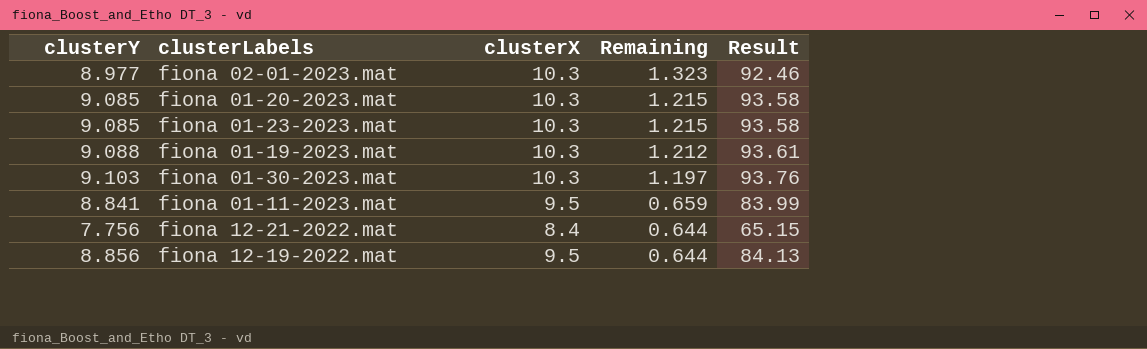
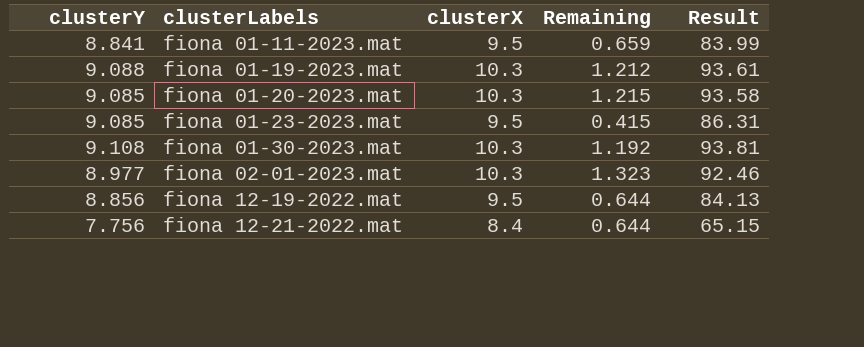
row order: Remaining descending -> clusterLabels ascending
fiona 01-23-2023.mat | clusterX: 10.3 -> 9.5
fiona 01-23-2023.mat | Remaining: 1.215 -> 0.415
fiona 01-23-2023.mat | Result: 93.58 -> 86.31
fiona 01-30-2023.mat | clusterY: 9.103 -> 9.108
fiona 01-30-2023.mat | Remaining: 1.197 -> 1.192
fiona 01-30-2023.mat | Result: 93.76 -> 93.81

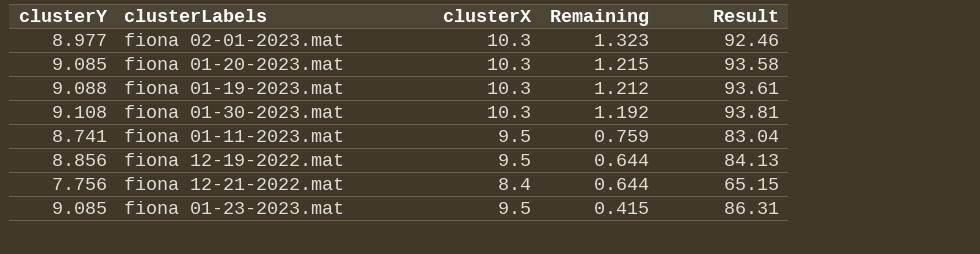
row order: clusterLabels ascending -> Remaining descending
fiona 01-11-2023.mat | clusterY: 8.841 -> 8.741
fiona 01-11-2023.mat | Remaining: 0.659 -> 0.759
fiona 01-11-2023.mat | Result: 83.99 -> 83.04

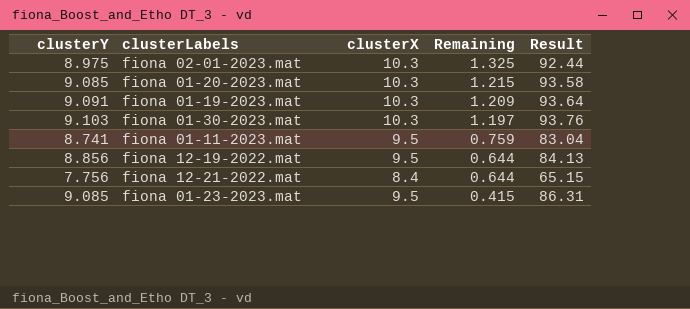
fiona 02-01-2023.mat | clusterY: 8.977 -> 8.975
fiona 02-01-2023.mat | Remaining: 1.323 -> 1.325
fiona 02-01-2023.mat | Result: 92.46 -> 92.44
fiona 01-19-2023.mat | clusterY: 9.088 -> 9.091
fiona 01-19-2023.mat | Remaining: 1.212 -> 1.209
fiona 01-19-2023.mat | Result: 93.61 -> 93.64
fiona 01-30-2023.mat | clusterY: 9.108 -> 9.103
fiona 01-30-2023.mat | Remaining: 1.192 -> 1.197
fiona 01-30-2023.mat | Result: 93.81 -> 93.76

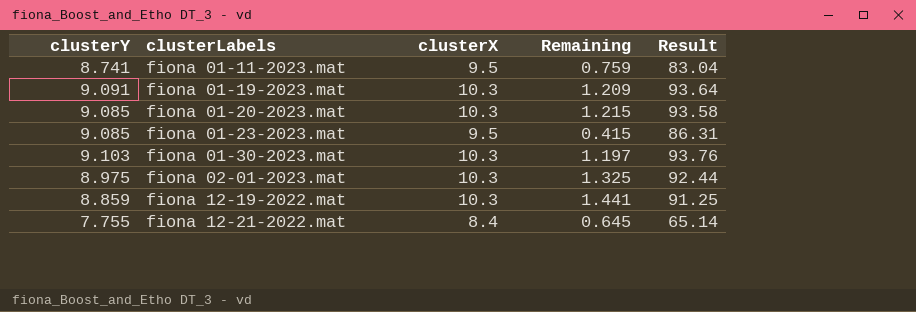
row order: Remaining descending -> clusterLabels ascending
fiona 12-19-2022.mat | clusterY: 8.856 -> 8.859
fiona 12-19-2022.mat | clusterX: 9.5 -> 10.3
fiona 12-19-2022.mat | Remaining: 0.644 -> 1.441
fiona 12-19-2022.mat | Result: 84.13 -> 91.25
fiona 12-21-2022.mat | clusterY: 7.756 -> 7.755
fiona 12-21-2022.mat | Remaining: 0.644 -> 0.645
fiona 12-21-2022.mat | Result: 65.15 -> 65.14

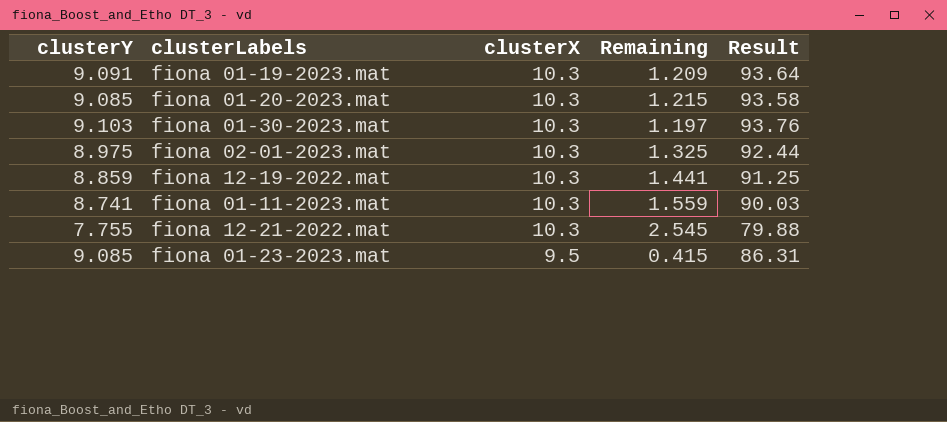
row order: clusterLabels ascending -> clusterX descending
fiona 01-11-2023.mat | clusterX: 9.5 -> 10.3
fiona 01-11-2023.mat | Remaining: 0.759 -> 1.559
fiona 01-11-2023.mat | Result: 83.04 -> 90.03
fiona 12-21-2022.mat | clusterX: 8.4 -> 10.3
fiona 12-21-2022.mat | Remaining: 0.645 -> 2.545
fiona 12-21-2022.mat | Result: 65.14 -> 79.88

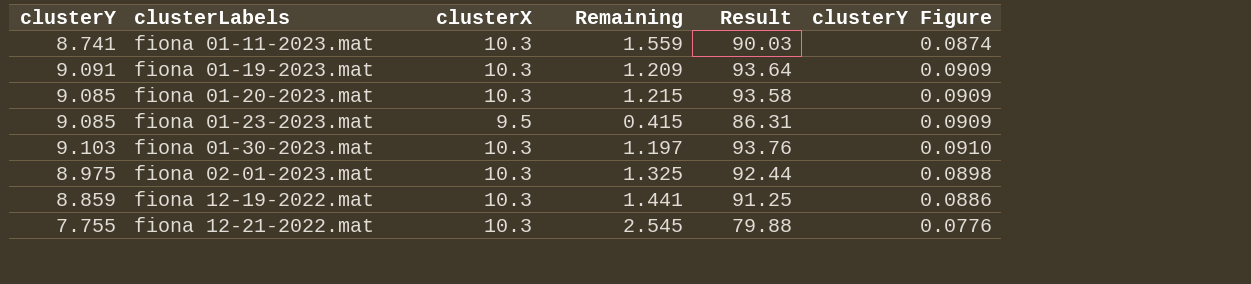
row order: clusterX descending -> clusterLabels ascending
column clusterY Figure | formula: none -> [clusterY] * 0.01

